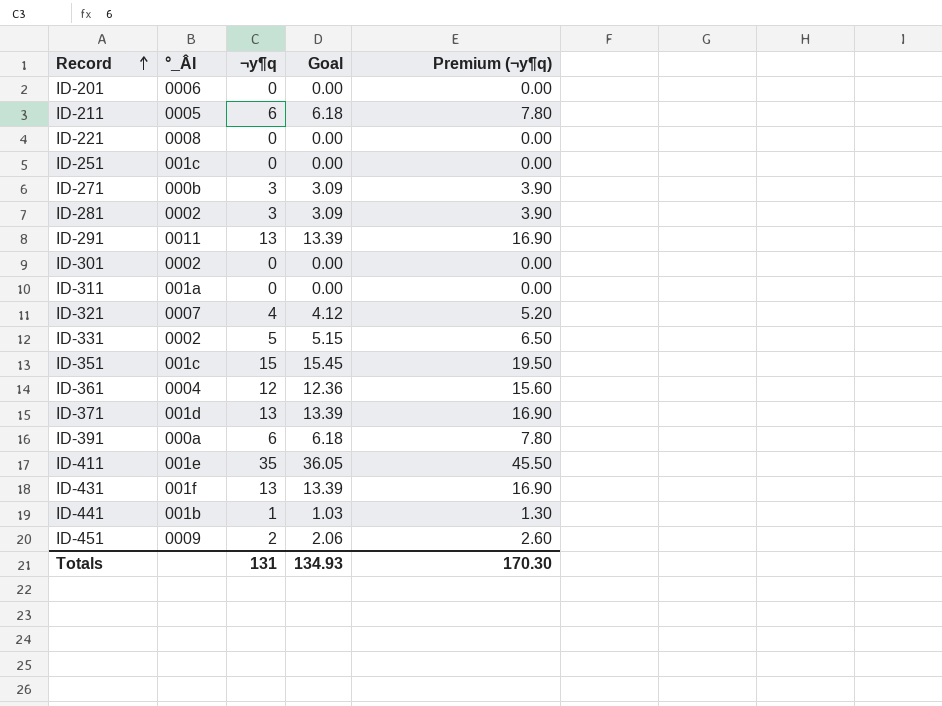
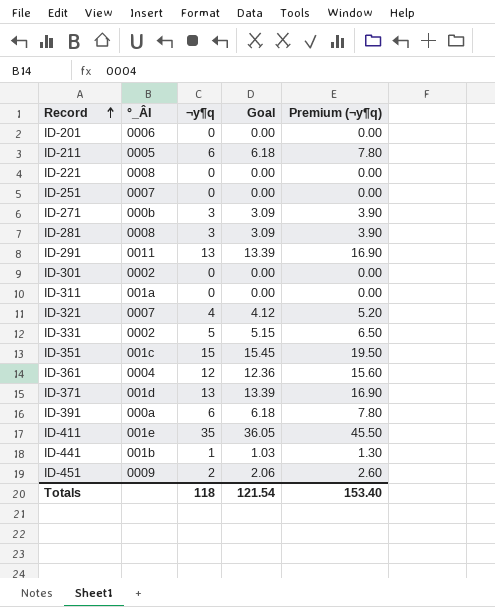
row ID-431: 001f | 13 | 13.39 | 16.90 -> none
ID-251 | °_ÂI: 001c -> 0007
ID-281 | °_ÂI: 0002 -> 0008
Totals | ¬y¶q: 131 -> 118
Totals | Goal: 134.93 -> 121.54
Totals | Premium (¬y¶q): 170.30 -> 153.40

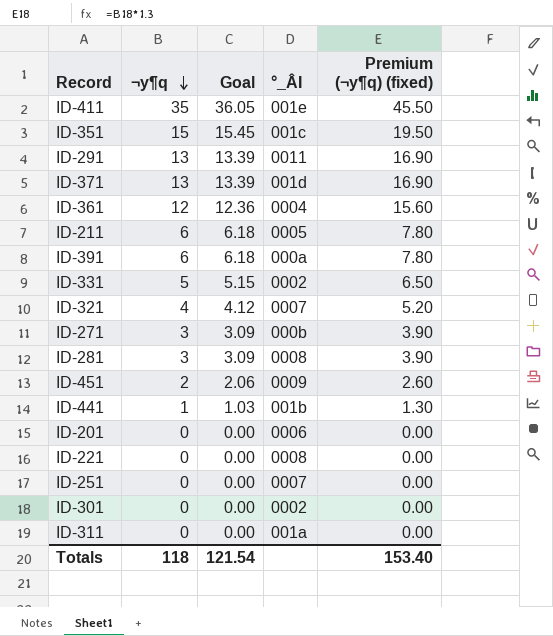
row order: Record ascending -> ¬y¶q descending
column °_ÂI | position: 2 -> 4
column name: Premium (¬y¶q) -> Premium (¬y¶q) (fixed)

